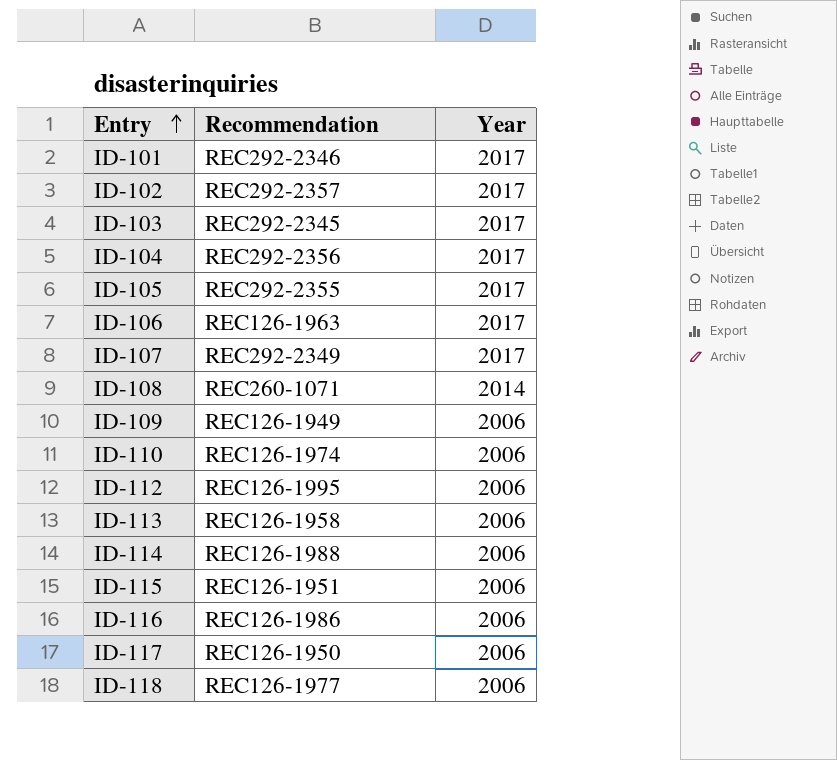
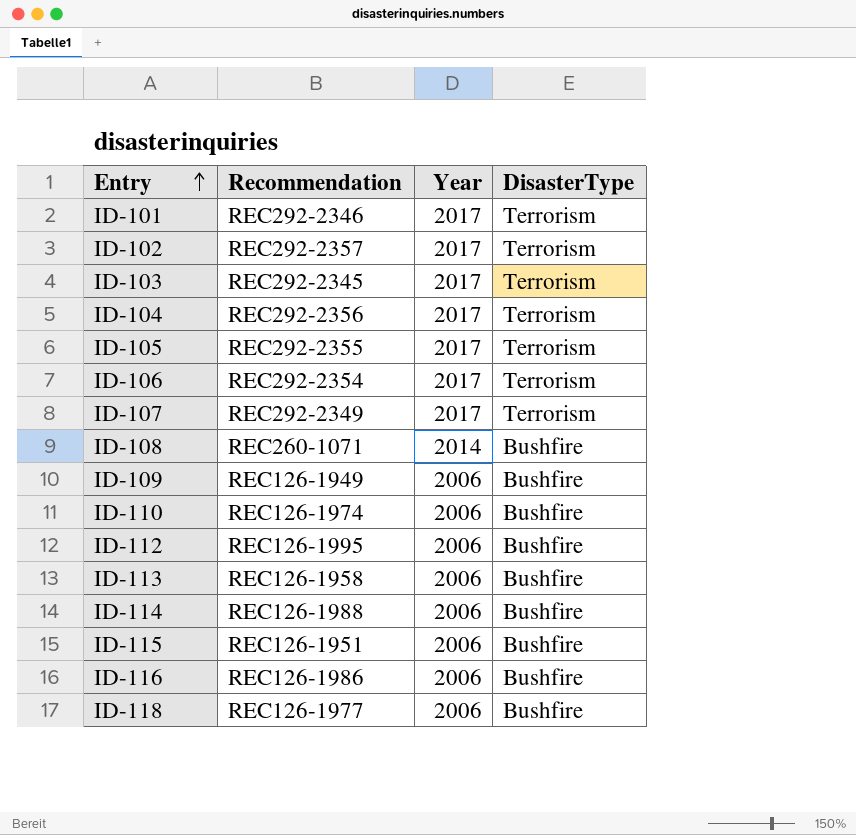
column DisasterType | position: none -> 4
row ID-117: REC126-1950 | 2006 -> none
ID-106 | Recommendation: REC126-1963 -> REC292-2354

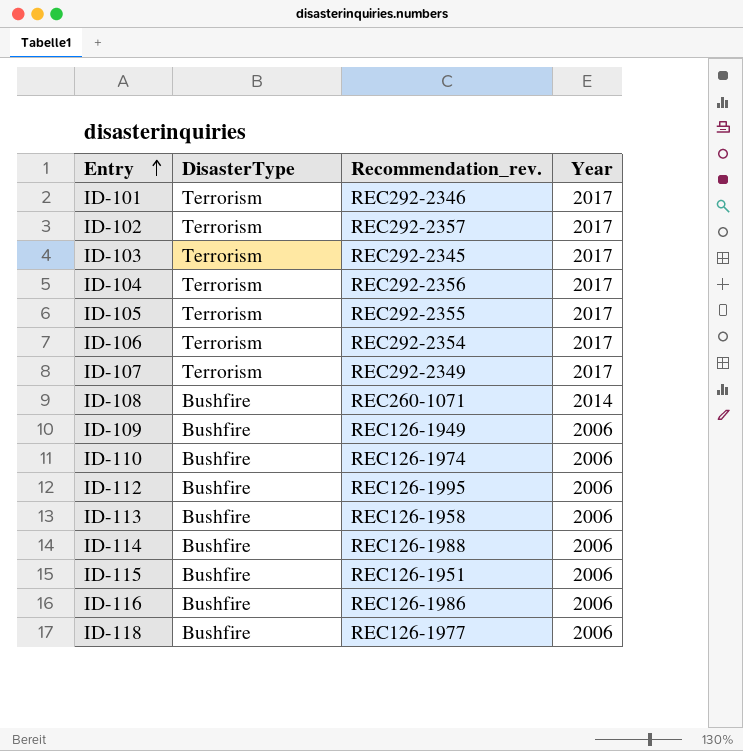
column DisasterType | position: 4 -> 2
column name: Recommendation -> Recommendation_rev.

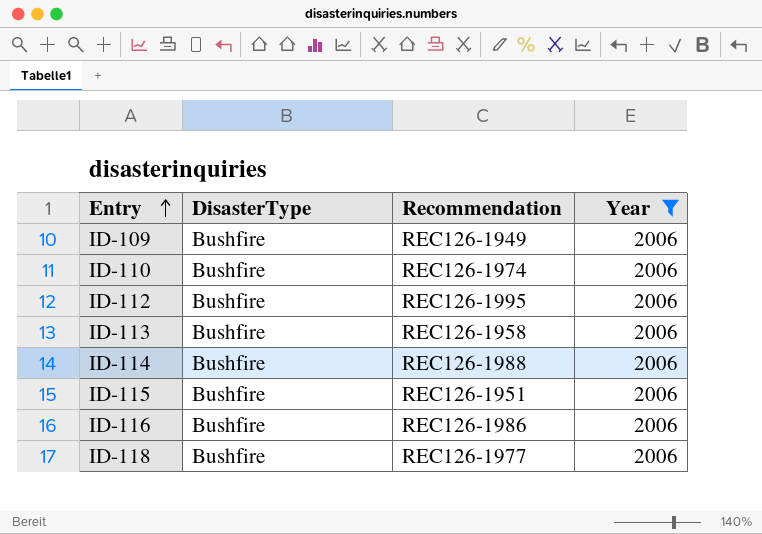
filter: none -> Year = 2006
column name: Recommendation_rev. -> Recommendation

